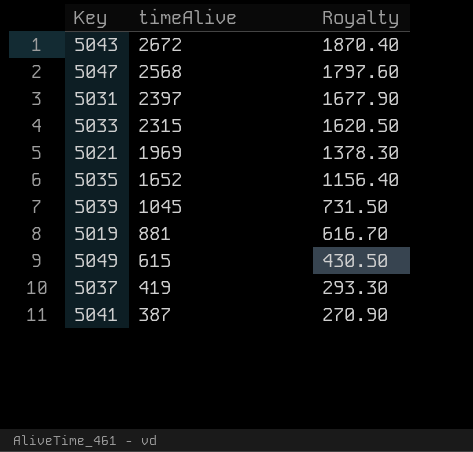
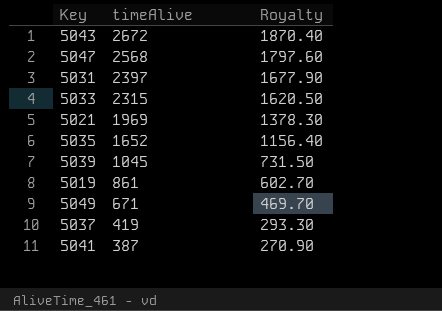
5019 | timeAlive: 881 -> 861
5019 | Royalty: 616.70 -> 602.70
5049 | timeAlive: 615 -> 671
5049 | Royalty: 430.50 -> 469.70

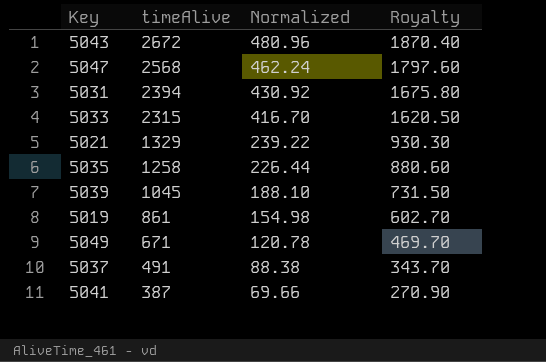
column Normalized | formula: none -> [timeAlive] * 0.18
5031 | timeAlive: 2397 -> 2394
5031 | Royalty: 1677.90 -> 1675.80
5021 | timeAlive: 1969 -> 1329
5021 | Royalty: 1378.30 -> 930.30
5035 | timeAlive: 1652 -> 1258
5035 | Royalty: 1156.40 -> 880.60
5037 | timeAlive: 419 -> 491
5037 | Royalty: 293.30 -> 343.70

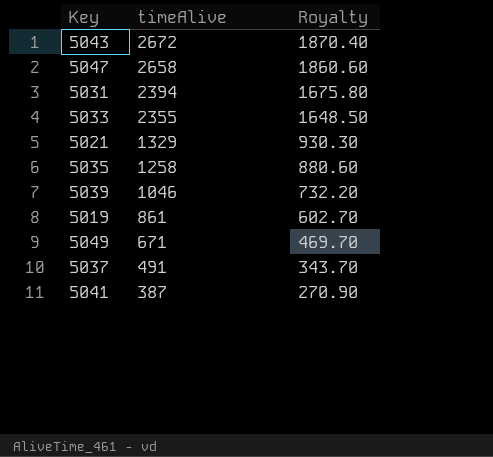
column Normalized | formula: [timeAlive] * 0.18 -> none
5047 | timeAlive: 2568 -> 2658
5047 | Royalty: 1797.60 -> 1860.60
5033 | timeAlive: 2315 -> 2355
5033 | Royalty: 1620.50 -> 1648.50
5039 | timeAlive: 1045 -> 1046
5039 | Royalty: 731.50 -> 732.20

